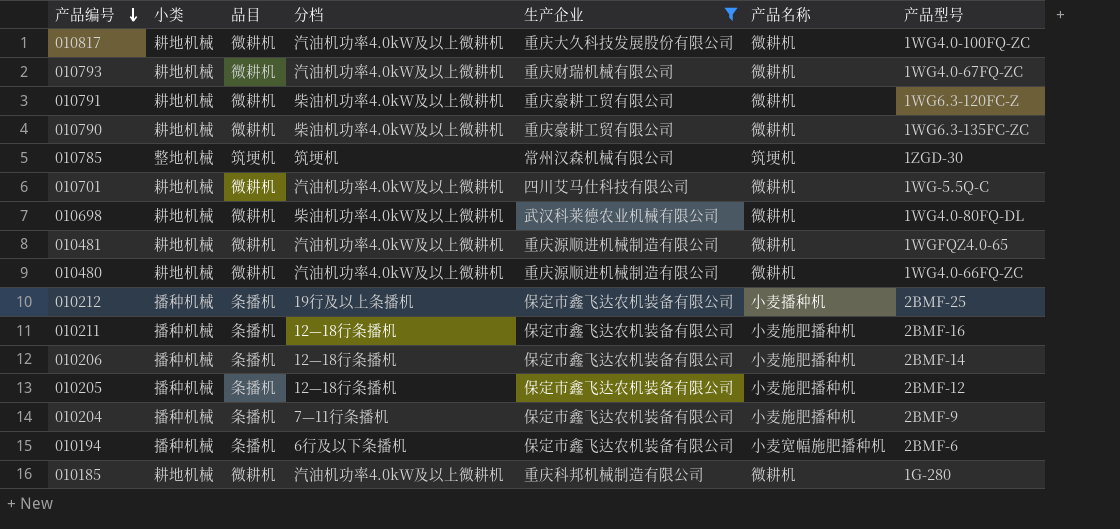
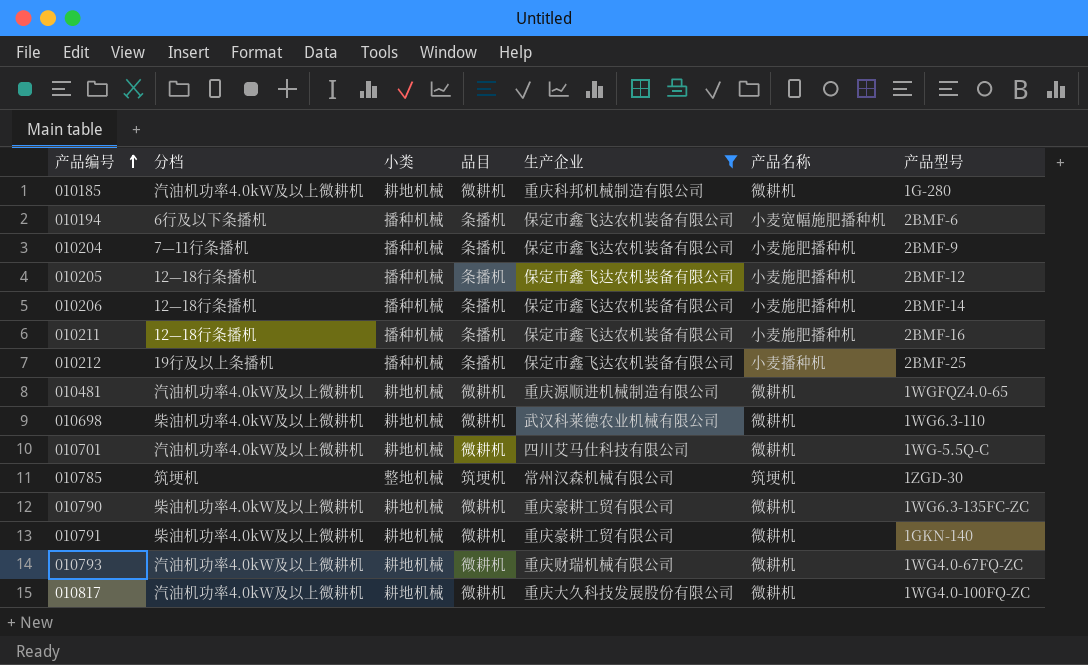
row order: 产品编号 descending -> 产品编号 ascending
column 分档 | position: 4 -> 2
row 010480: 耕地机械 | 微耕机 | 汽油机功率4.0kW及以上微耕机 | 重庆源顺进机械制造有限公司 | 微耕机 | 1WG4.0-66FQ-ZC -> none
010698 | 产品型号: 1WG4.0-80FQ-DL -> 1WG6.3-110
010791 | 产品型号: 1WG6.3-120FC-Z -> 1GKN-140

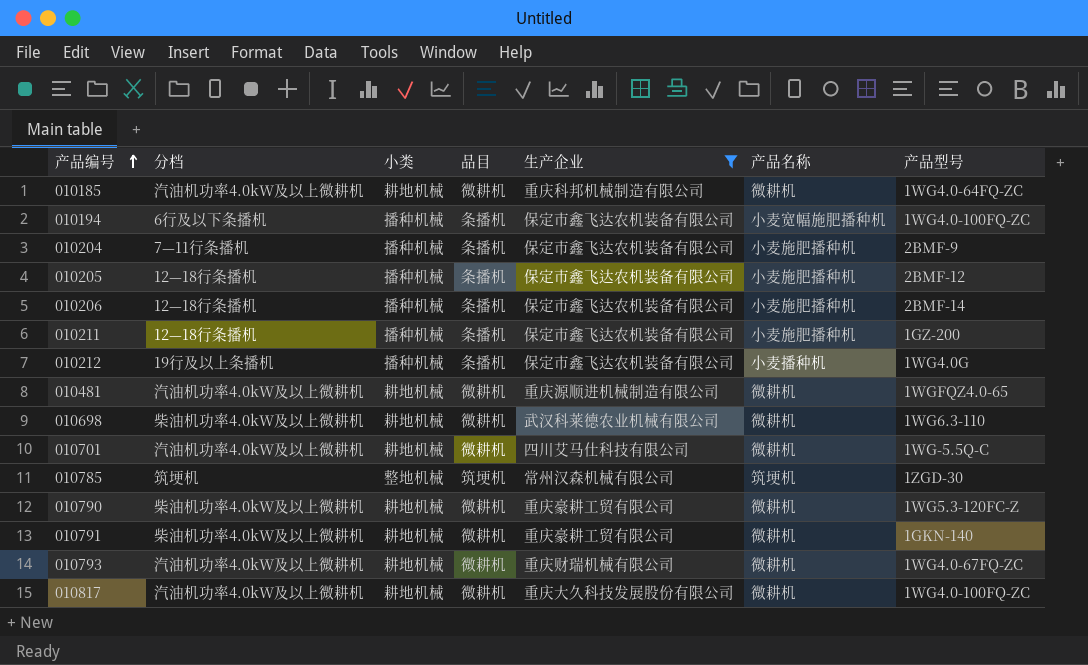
010185 | 产品型号: 1G-280 -> 1WG4.0-64FQ-ZC
010194 | 产品型号: 2BMF-6 -> 1WG4.0-100FQ-ZC
010211 | 产品型号: 2BMF-16 -> 1GZ-200
010212 | 产品型号: 2BMF-25 -> 1WG4.0G
010790 | 产品型号: 1WG6.3-135FC-ZC -> 1WG5.3-120FC-Z

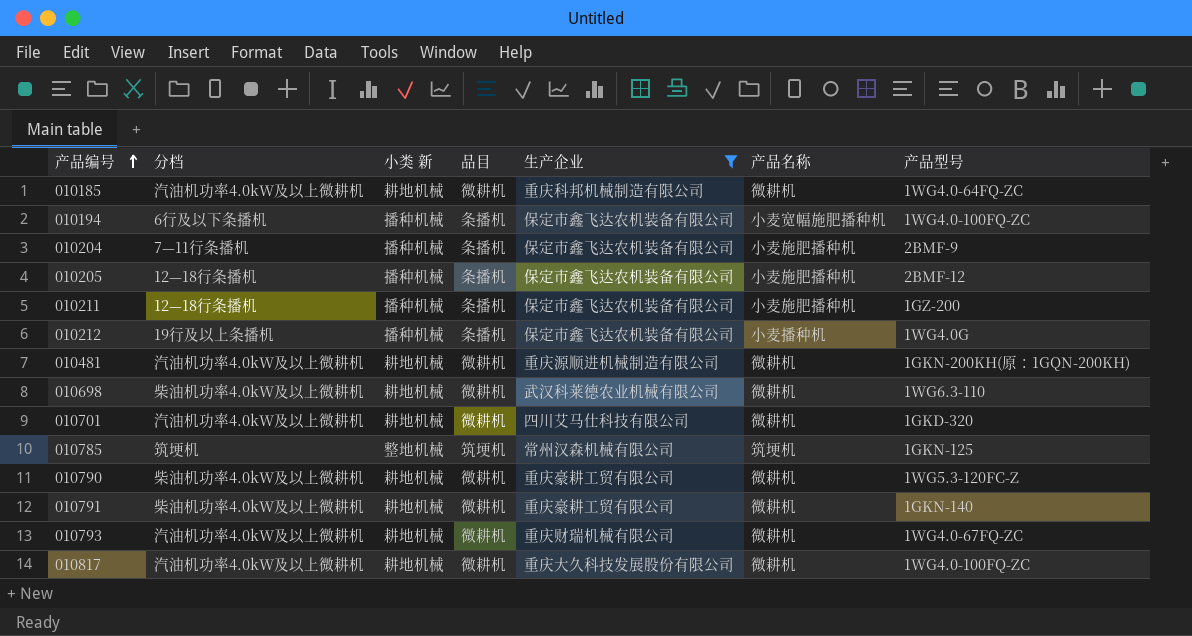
column name: 小类 -> 小类 新
row 010206: 12—18行条播机 | 播种机械 | 条播机 | 保定市鑫飞达农机装备有限公司 | 小麦施肥播种机 | 2BMF-14 -> none
010481 | 产品型号: 1WGFQZ4.0-65 -> 1GKN-200KH(原：1GQN-200KH)
010701 | 产品型号: 1WG-5.5Q-C -> 1GKD-320
010785 | 产品型号: 1ZGD-30 -> 1GKN-125

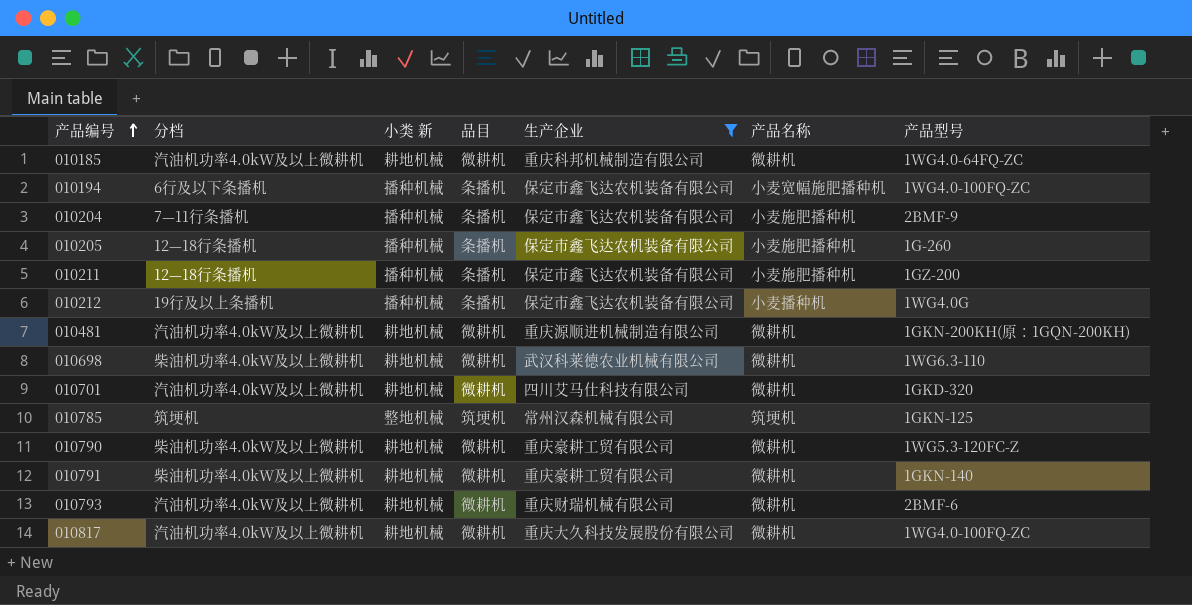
010205 | 产品型号: 2BMF-12 -> 1G-260
010793 | 产品型号: 1WG4.0-67FQ-ZC -> 2BMF-6

